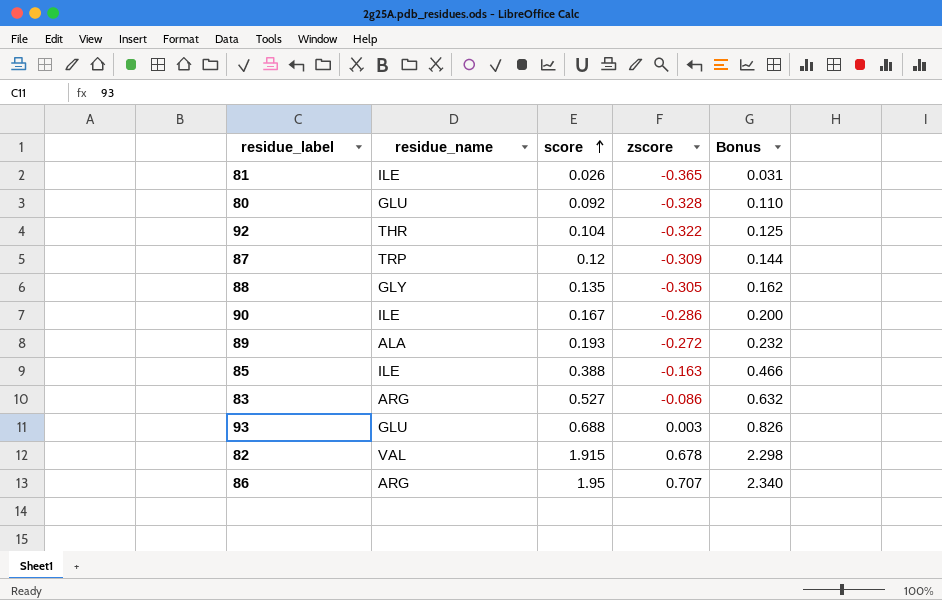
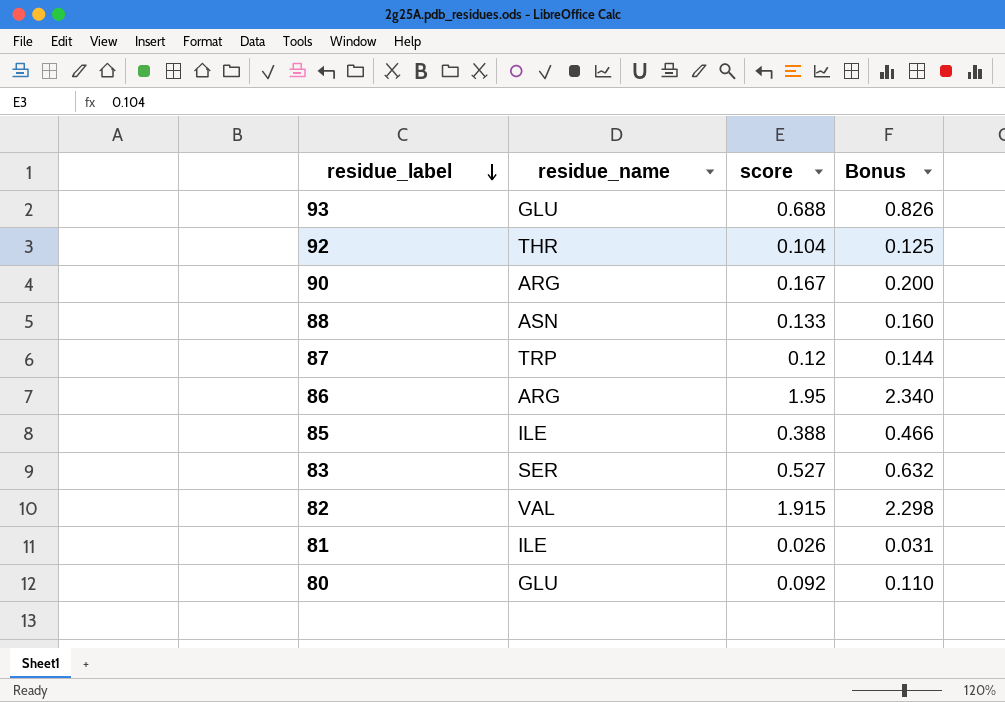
row order: score ascending -> residue_label descending
column zscore | position: 4 -> none
row 89: ALA | 0.193 | -0.272 | 0.232 -> none
90 | residue_name: ILE -> ARG
88 | residue_name: GLY -> ASN
88 | score: 0.135 -> 0.133
88 | Bonus: 0.162 -> 0.160
83 | residue_name: ARG -> SER

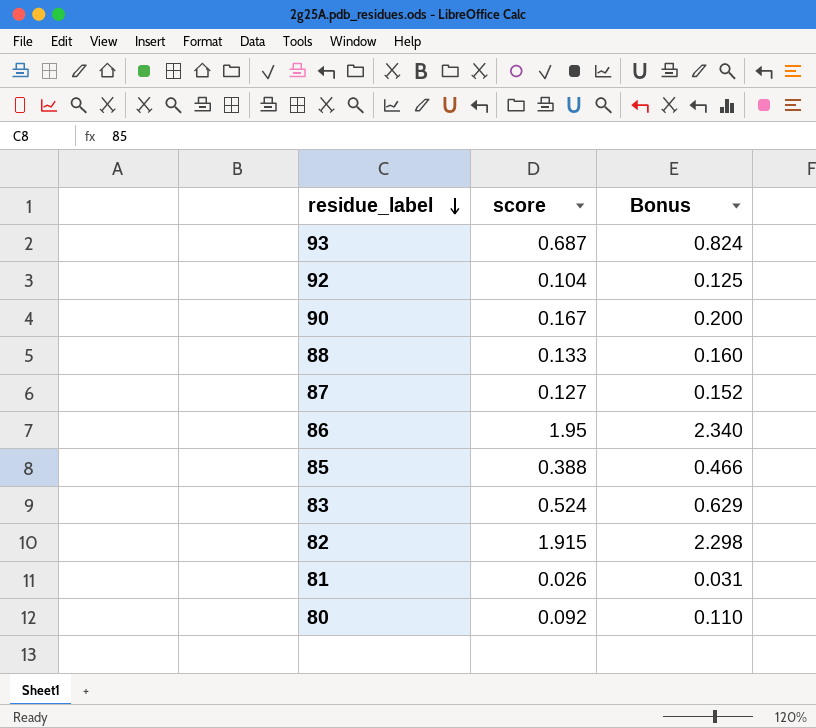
column residue_name | position: 2 -> none
93 | score: 0.688 -> 0.687
93 | Bonus: 0.826 -> 0.824
87 | score: 0.12 -> 0.127
87 | Bonus: 0.144 -> 0.152
83 | score: 0.527 -> 0.524
83 | Bonus: 0.632 -> 0.629

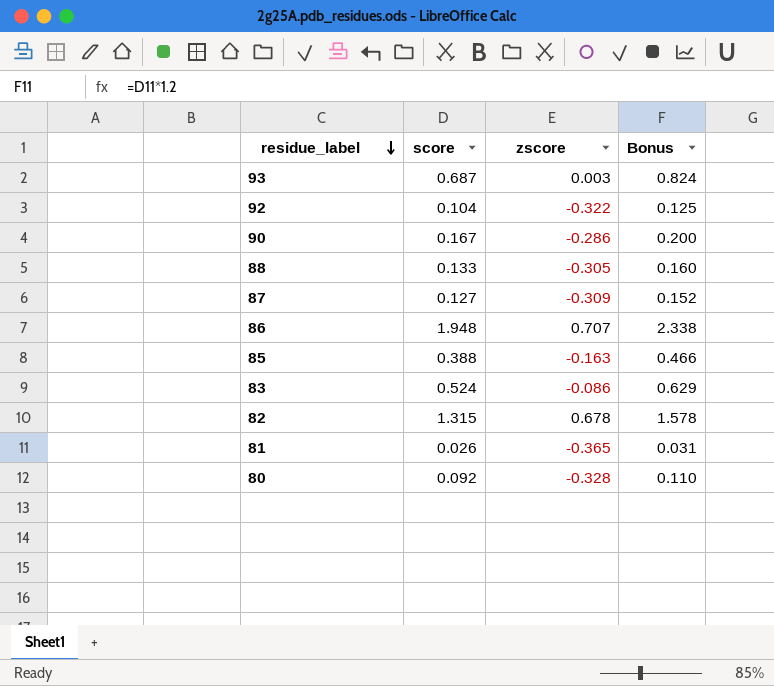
column zscore | position: none -> 3
86 | score: 1.95 -> 1.948
86 | Bonus: 2.340 -> 2.338
82 | score: 1.915 -> 1.315
82 | Bonus: 2.298 -> 1.578

